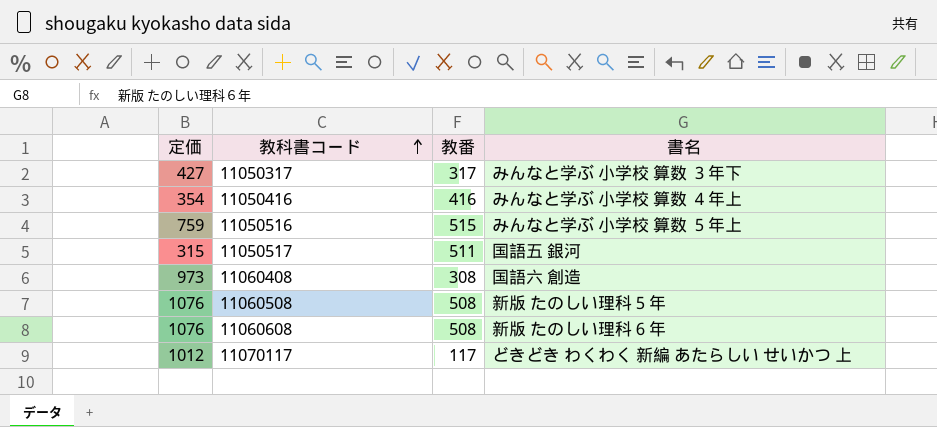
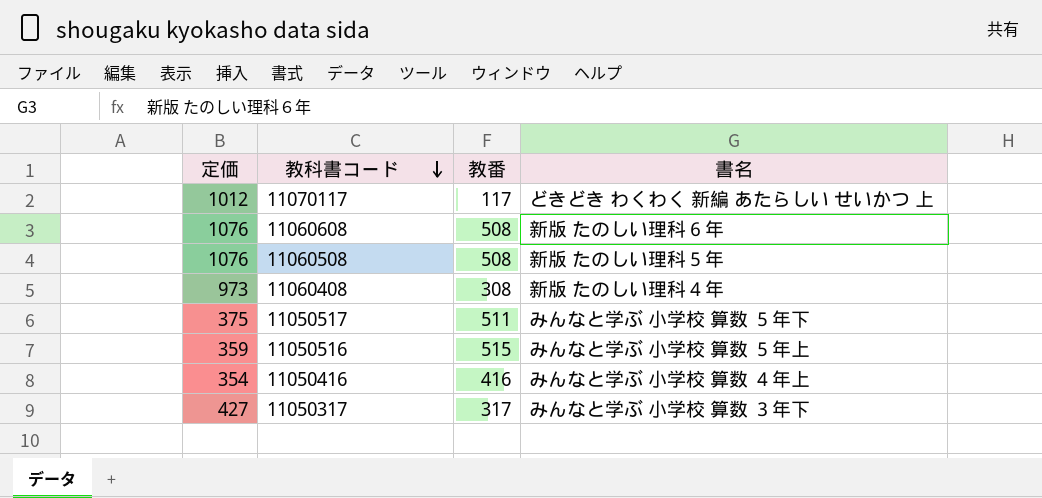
row order: 教科書コード ascending -> 教科書コード descending
11060408 | 書名: 国語六 創造 -> 新版 たのしい理科４年
11050517 | 定価: 315 -> 375
11050517 | 書名: 国語五 銀河 -> みんなと学ぶ 小学校 算数 ５年下
11050516 | 定価: 759 -> 359

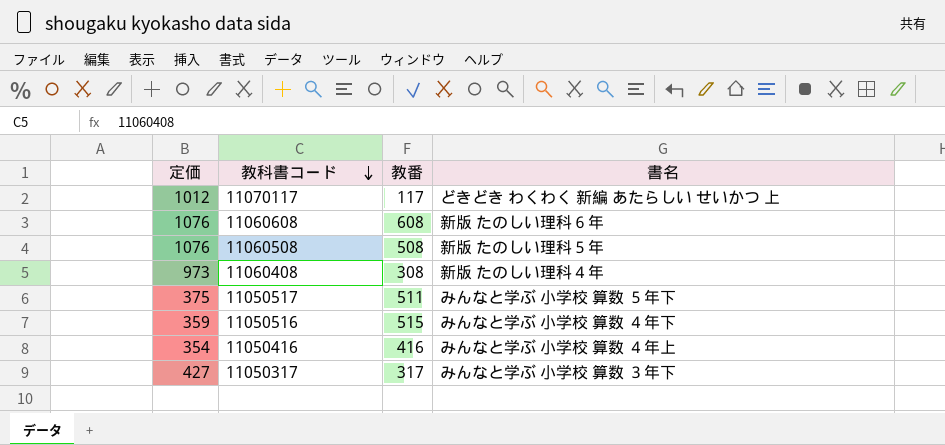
11060608 | 教番: 508 -> 608
11050516 | 書名: みんなと学ぶ 小学校 算数 ５年上 -> みんなと学ぶ 小学校 算数 ４年下

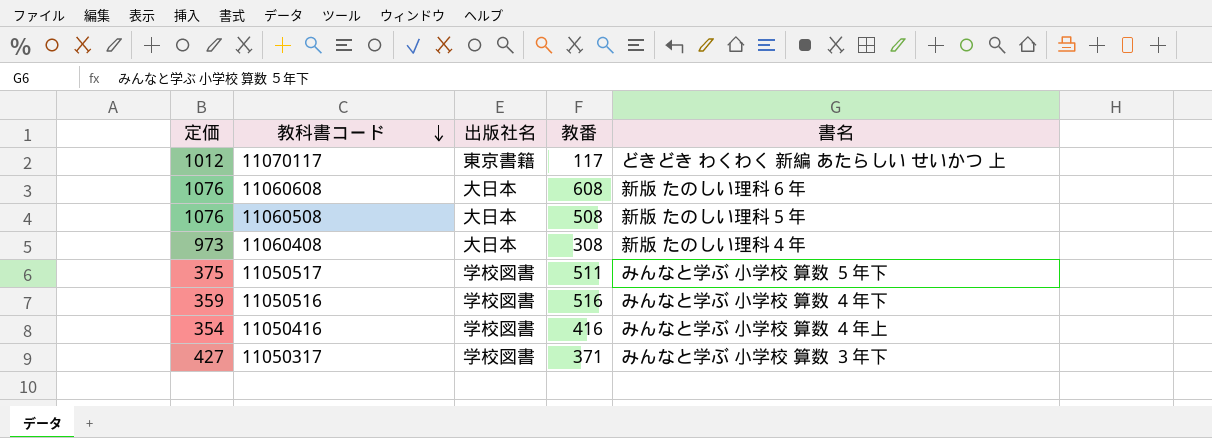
column 出版社名 | position: none -> 3
11050516 | 教番: 515 -> 516
11050317 | 教番: 317 -> 371

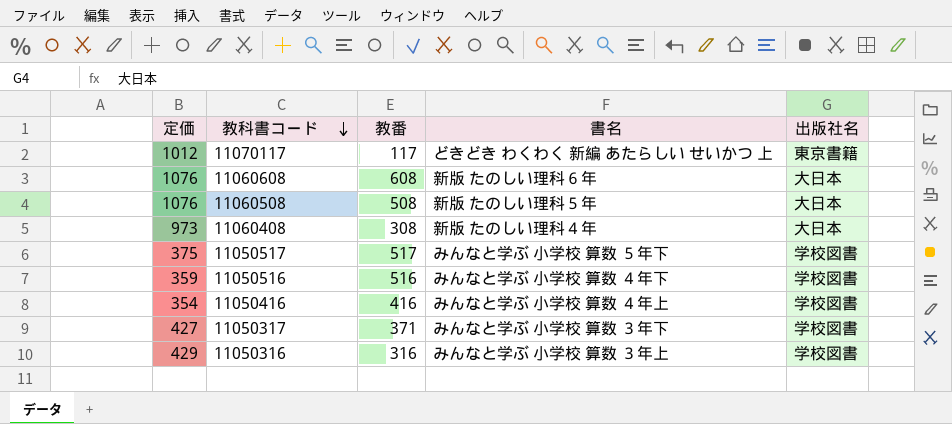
column 出版社名 | position: 3 -> 5
11050517 | 教番: 511 -> 517
row 11050316: none -> 429 | 316 | みんなと学ぶ 小学校 算数 ３年上 | 学校図書

